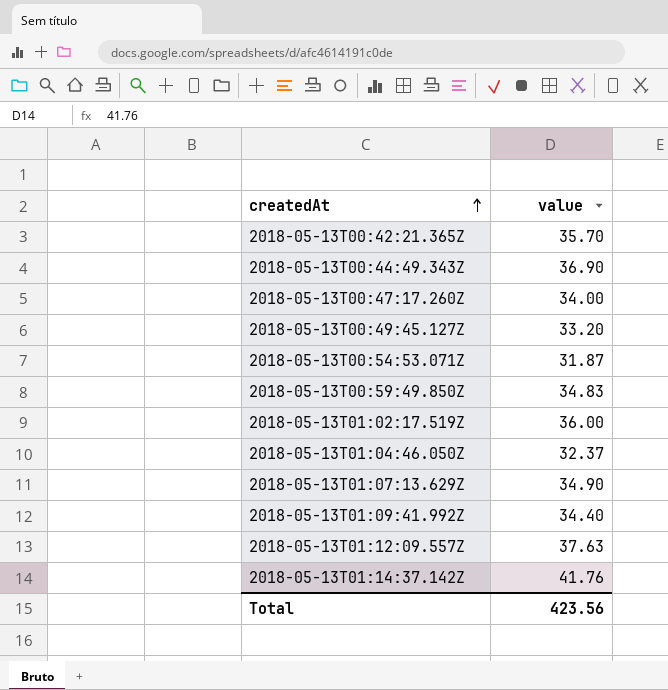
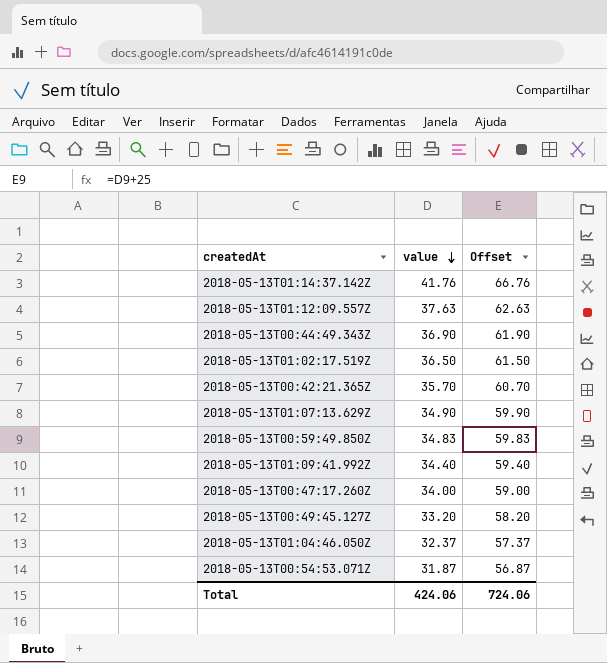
row order: createdAt ascending -> value descending
column Offset | formula: none -> [value] + 25
2018-05-13T01:02:17.519Z | value: 36.00 -> 36.50
Total | value: 423.56 -> 424.06

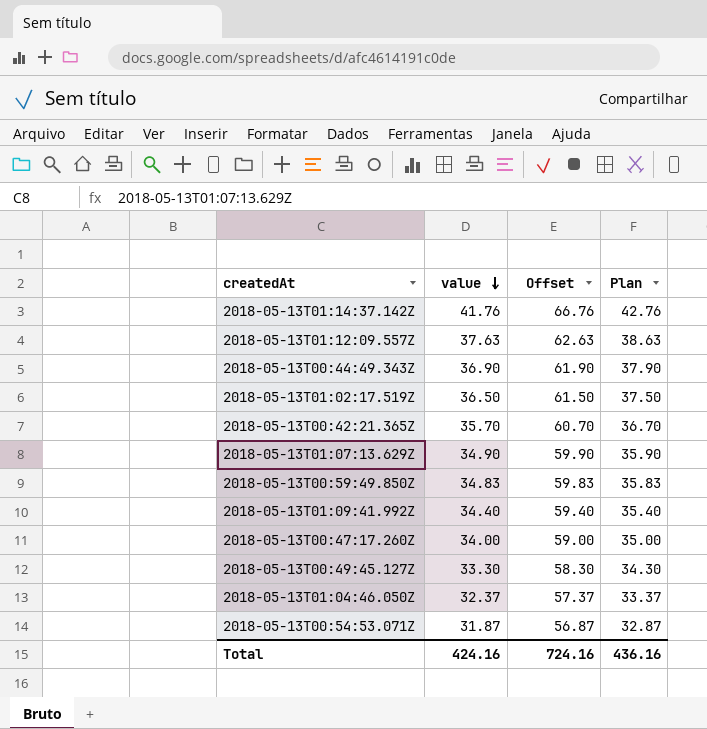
column Plan | formula: none -> [value] + 1
2018-05-13T00:49:45.127Z | value: 33.20 -> 33.30
2018-05-13T00:49:45.127Z | Offset: 58.20 -> 58.30
Total | value: 424.06 -> 424.16
Total | Offset: 724.06 -> 724.16

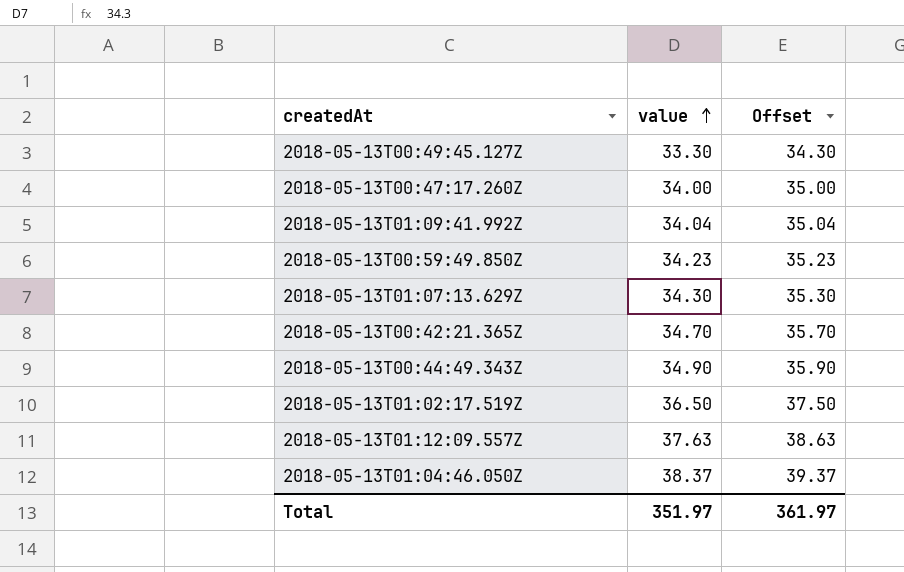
row order: value descending -> value ascending
column Plan | formula: [value] + 1 -> none
column Offset | formula: [value] + 25 -> [value] + 1
row 2018-05-13T01:14:37.142Z: 41.76 | 66.76 | 42.76 -> none
row 2018-05-13T00:54:53.071Z: 31.87 | 56.87 | 32.87 -> none
2018-05-13T01:09:41.992Z | value: 34.40 -> 34.04
2018-05-13T00:59:49.850Z | value: 34.83 -> 34.23
2018-05-13T01:07:13.629Z | value: 34.90 -> 34.30
2018-05-13T00:42:21.365Z | value: 35.70 -> 34.70
2018-05-13T00:44:49.343Z | value: 36.90 -> 34.90
2018-05-13T01:04:46.050Z | value: 32.37 -> 38.37
Total | value: 424.16 -> 351.97
Total | Offset: 724.16 -> 361.97

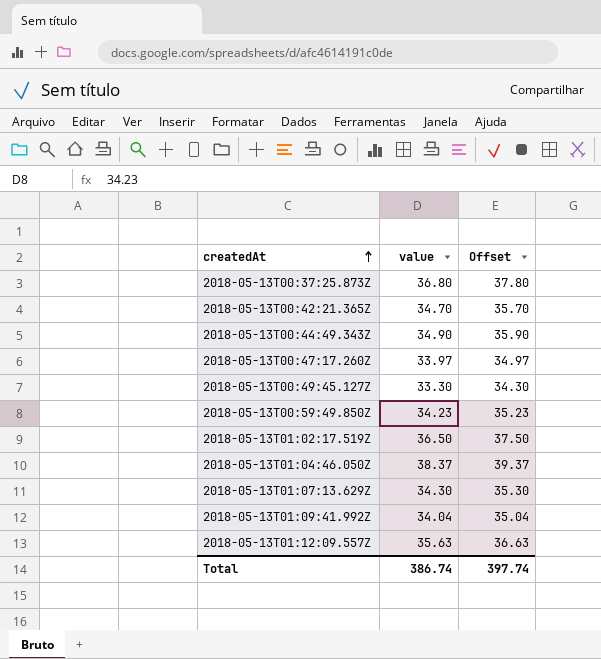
row order: value ascending -> createdAt ascending
row 2018-05-13T00:37:25.873Z: none -> 36.80 | 37.80
2018-05-13T00:47:17.260Z | value: 34.00 -> 33.97
2018-05-13T00:47:17.260Z | Offset: 35.00 -> 34.97
2018-05-13T01:12:09.557Z | value: 37.63 -> 35.63
2018-05-13T01:12:09.557Z | Offset: 38.63 -> 36.63
Total | value: 351.97 -> 386.74
Total | Offset: 361.97 -> 397.74

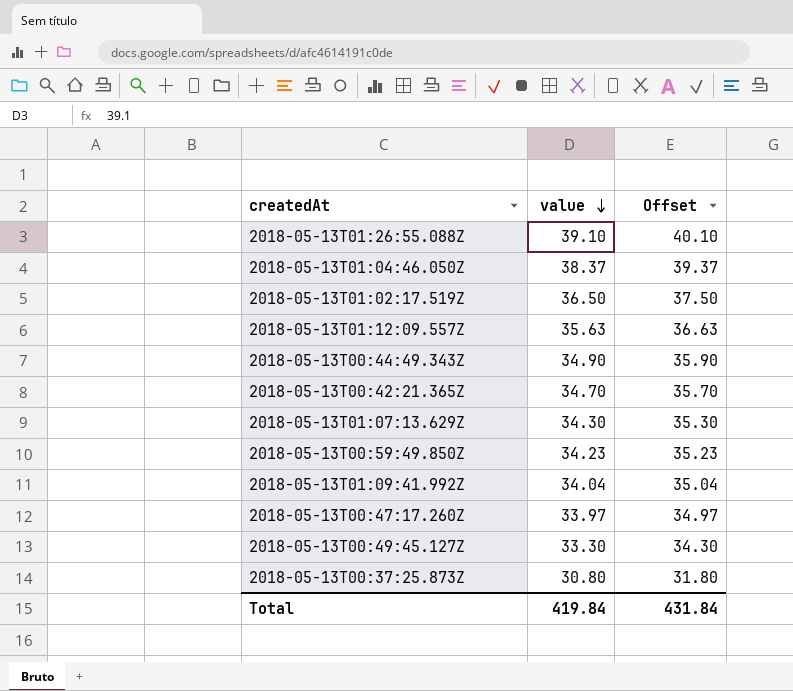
row order: createdAt ascending -> value descending
row 2018-05-13T01:26:55.088Z: none -> 39.10 | 40.10
2018-05-13T00:37:25.873Z | value: 36.80 -> 30.80
2018-05-13T00:37:25.873Z | Offset: 37.80 -> 31.80
Total | value: 386.74 -> 419.84
Total | Offset: 397.74 -> 431.84

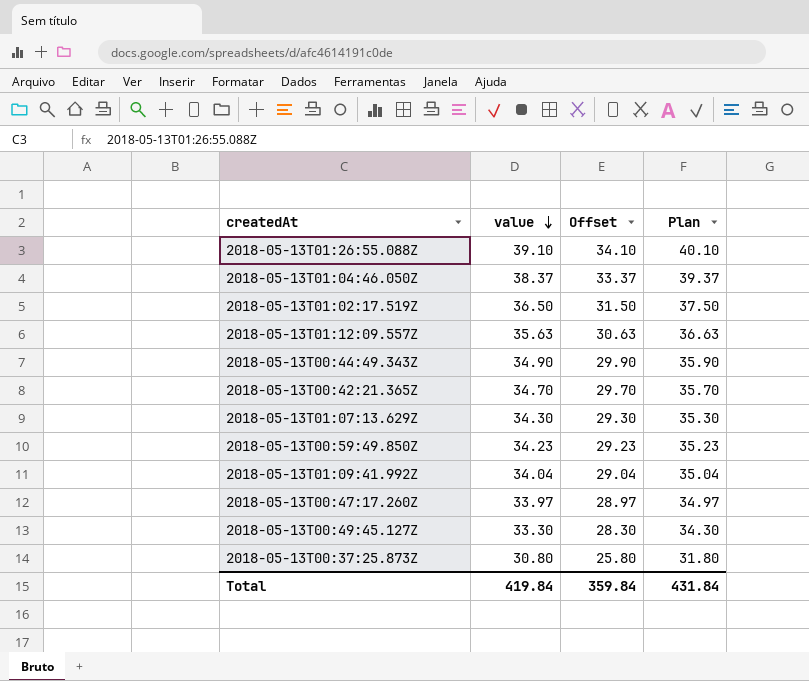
column Offset | formula: [value] + 1 -> [value] - 5
column Plan | formula: none -> [value] + 1
Total | Offset: 431.84 -> 359.84

